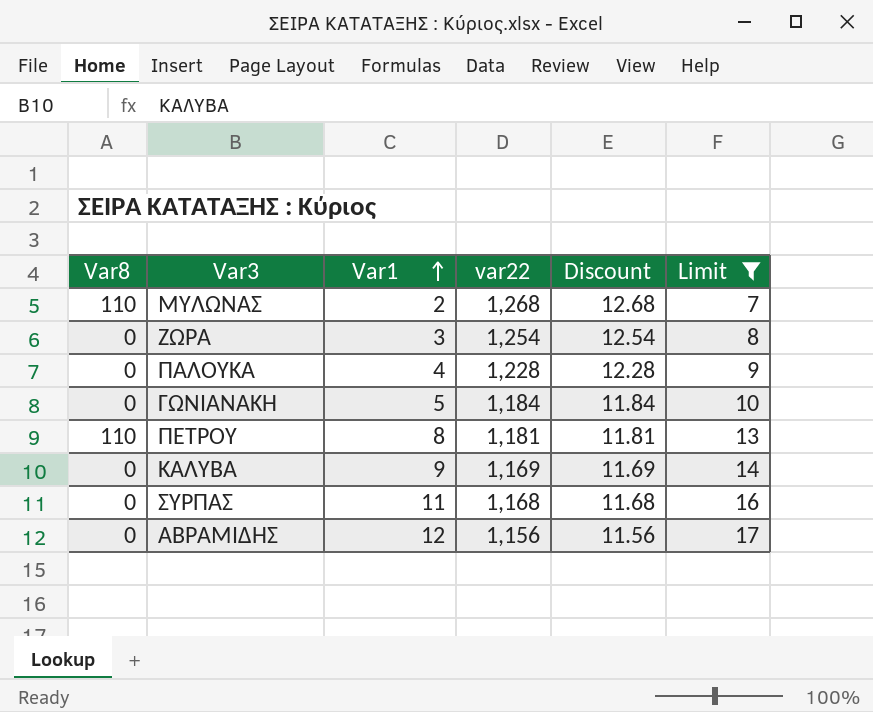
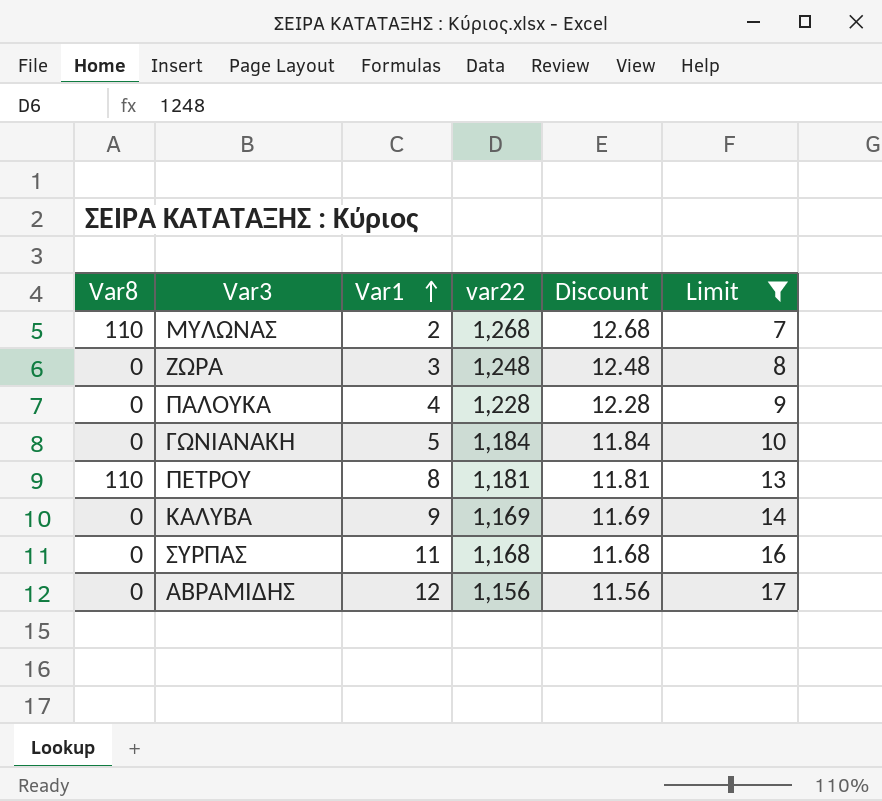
ΖΩΡΑ | var22: 1,254 -> 1,248
ΖΩΡΑ | Discount: 12.54 -> 12.48

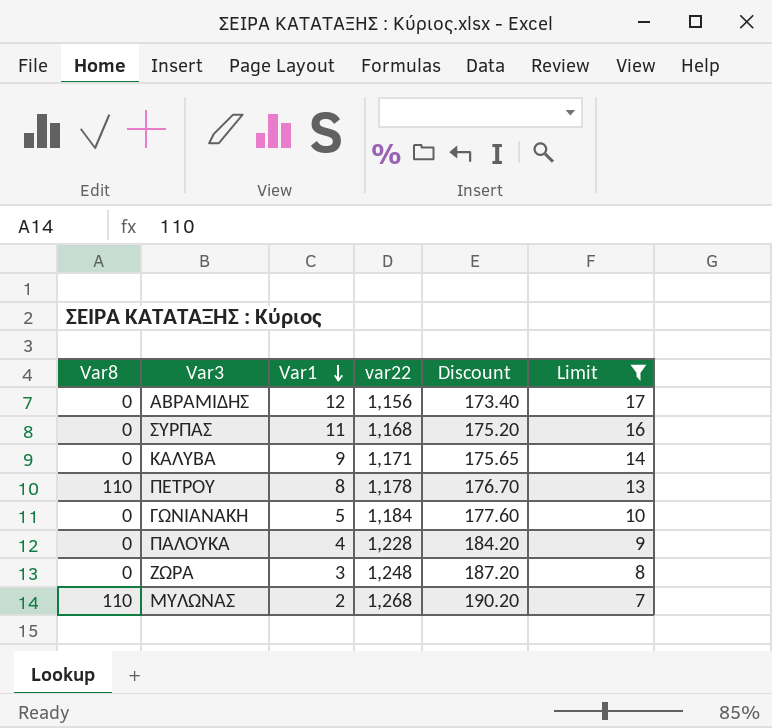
row order: Var1 ascending -> Var1 descending
column Discount | formula: [var22] * 0.01 -> [var22] * 0.15
ΚΑΛΥΒΑ | var22: 1,169 -> 1,171
ΠΕΤΡΟΥ | var22: 1,181 -> 1,178

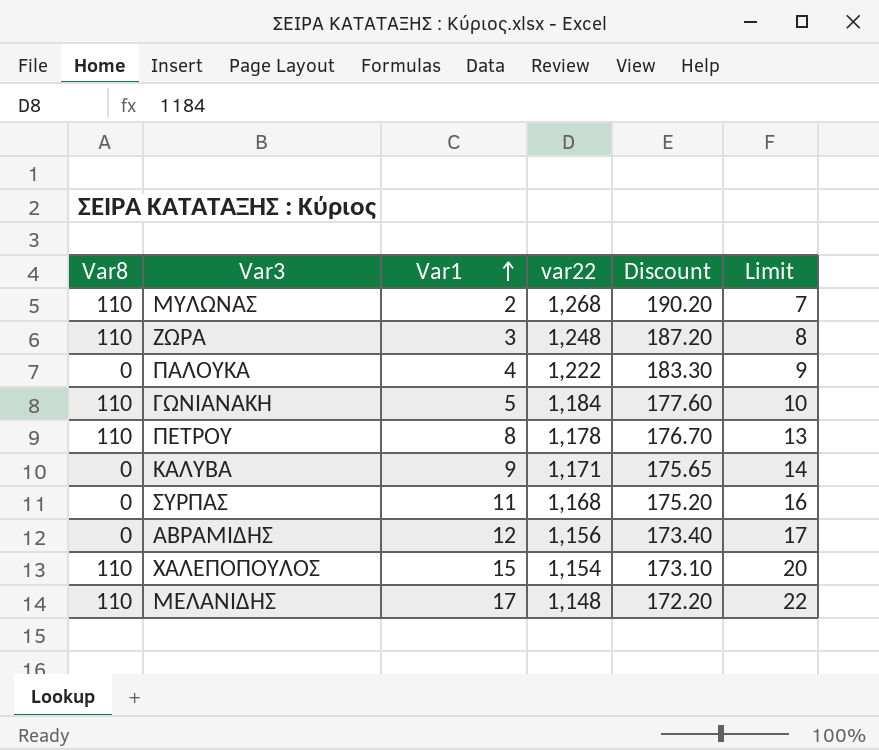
filter: Limit <= 17 -> none
row order: Var1 descending -> Var1 ascending
ΖΩΡΑ | Var8: 0 -> 110
ΠΑΛΟΥΚΑ | var22: 1,228 -> 1,222
ΠΑΛΟΥΚΑ | Discount: 184.20 -> 183.30
ΓΩΝΙΑΝΑΚΗ | Var8: 0 -> 110

